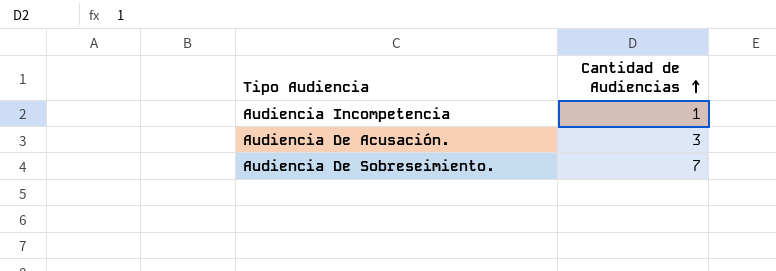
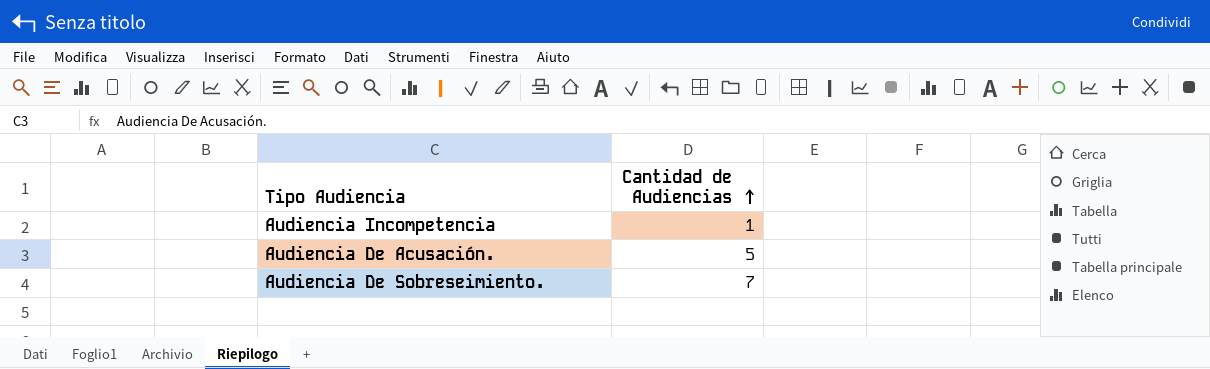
Audiencia De Acusación. | Cantidad de Audiencias: 3 -> 5

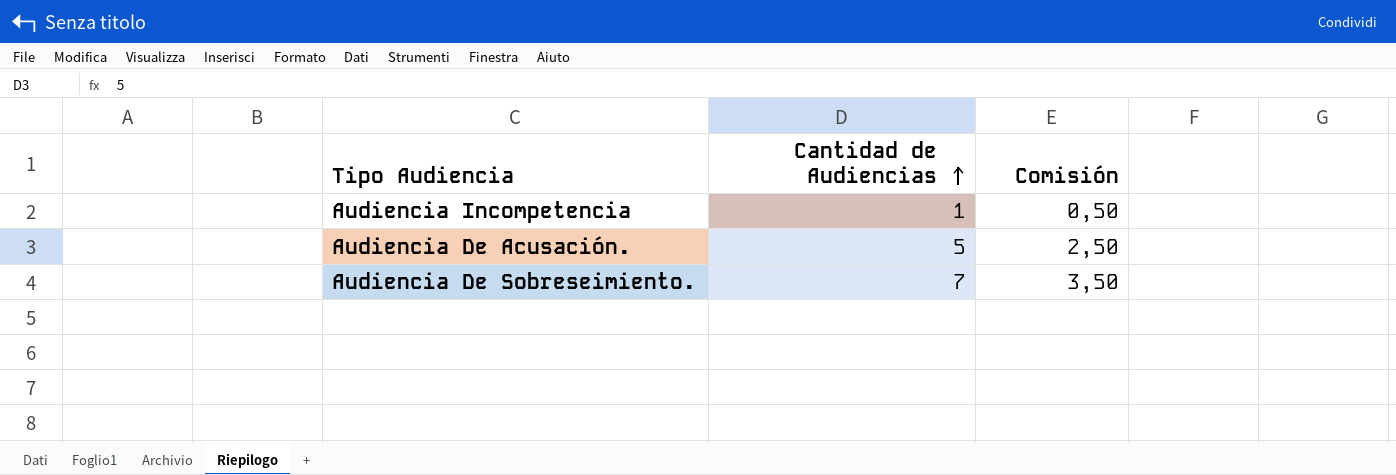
column Comisión | formula: none -> [Cantidad de Audiencias] * 0,5

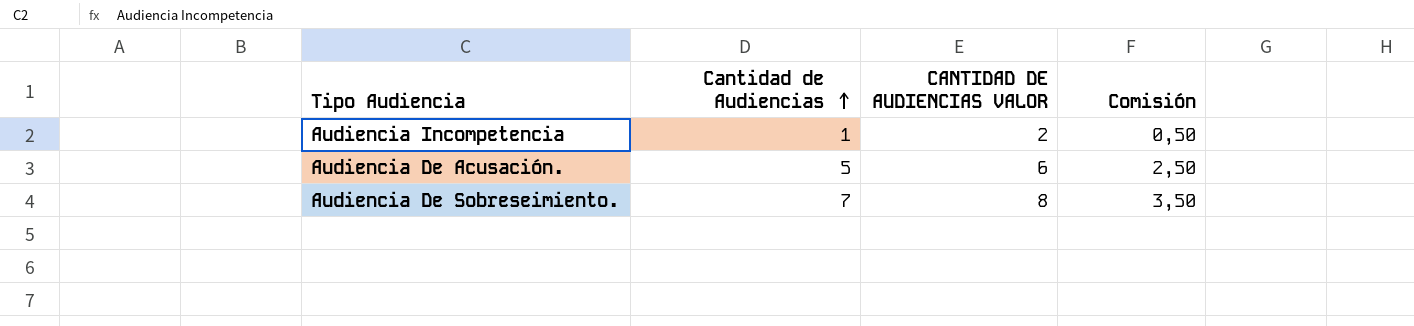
column CANTIDAD DE AUDIENCIAS VALOR | formula: none -> [Cantidad de Audiencias] + 1

